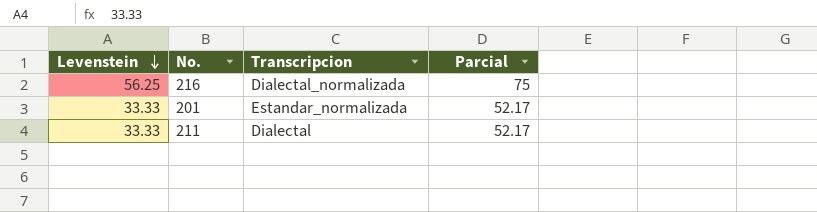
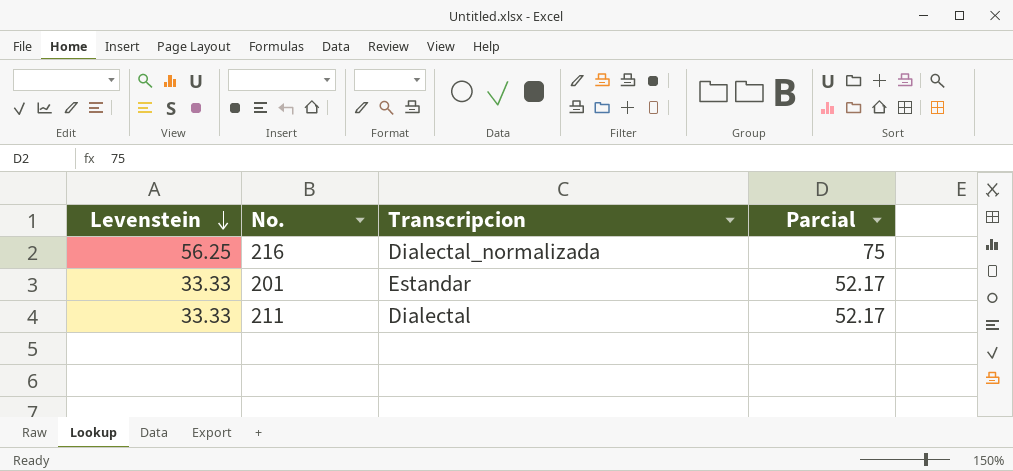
201 | Transcripcion: Estandar_normalizada -> Estandar

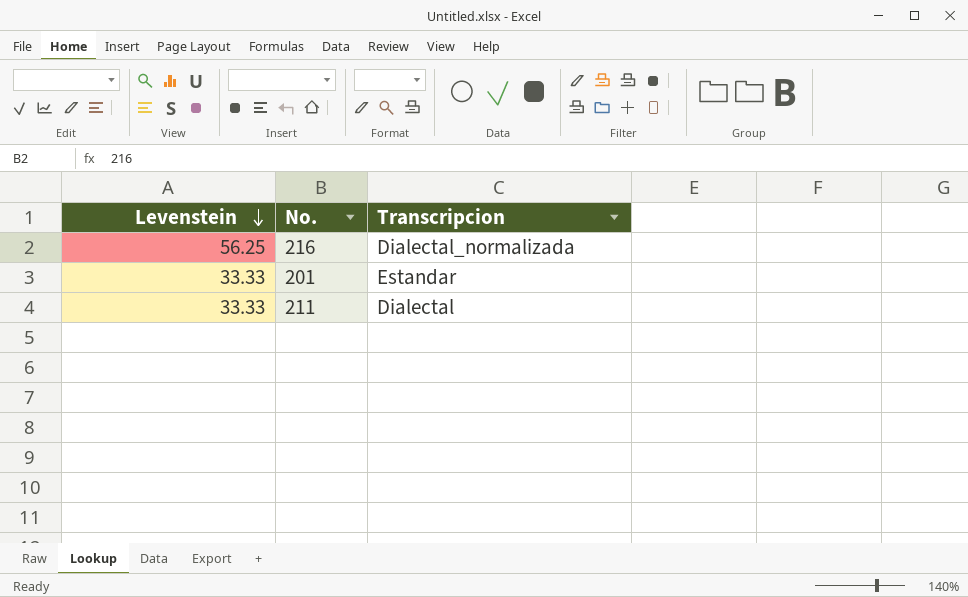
column Parcial | position: 4 -> none

